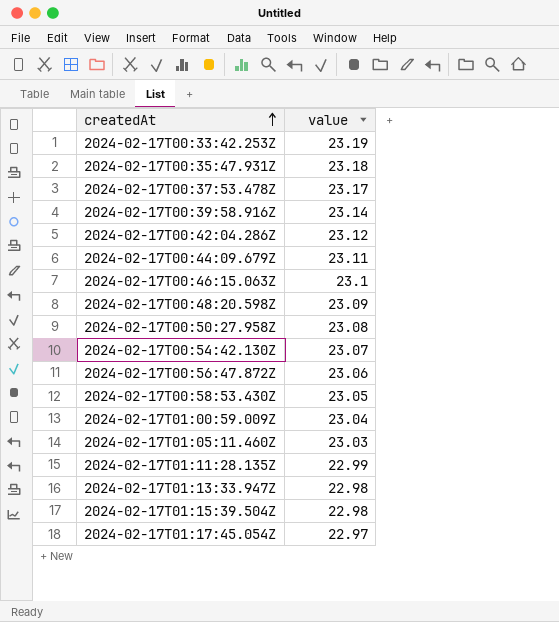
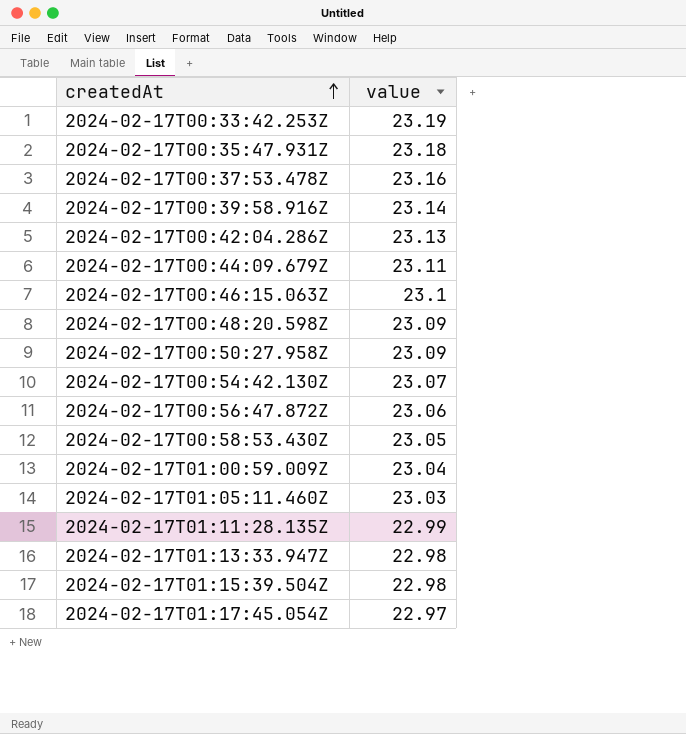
2024-02-17T00:37:53.478Z | value: 23.17 -> 23.16
2024-02-17T00:42:04.286Z | value: 23.12 -> 23.13
2024-02-17T00:50:27.958Z | value: 23.08 -> 23.09

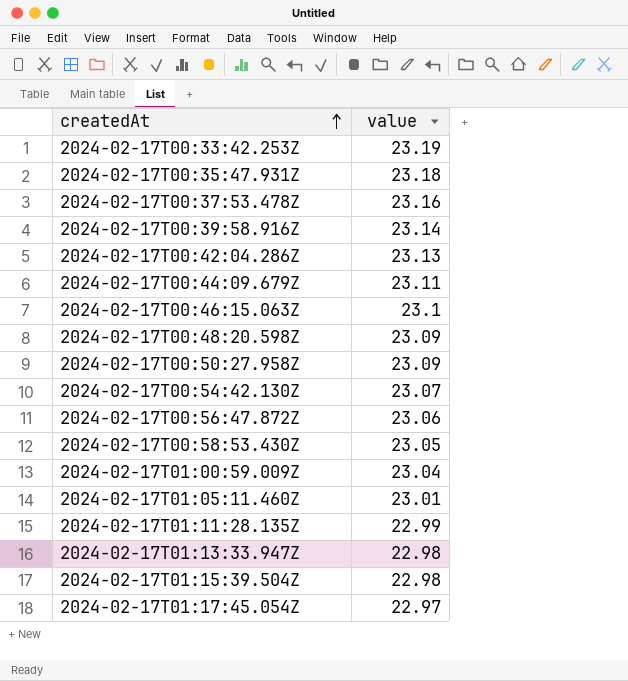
2024-02-17T01:05:11.460Z | value: 23.03 -> 23.01

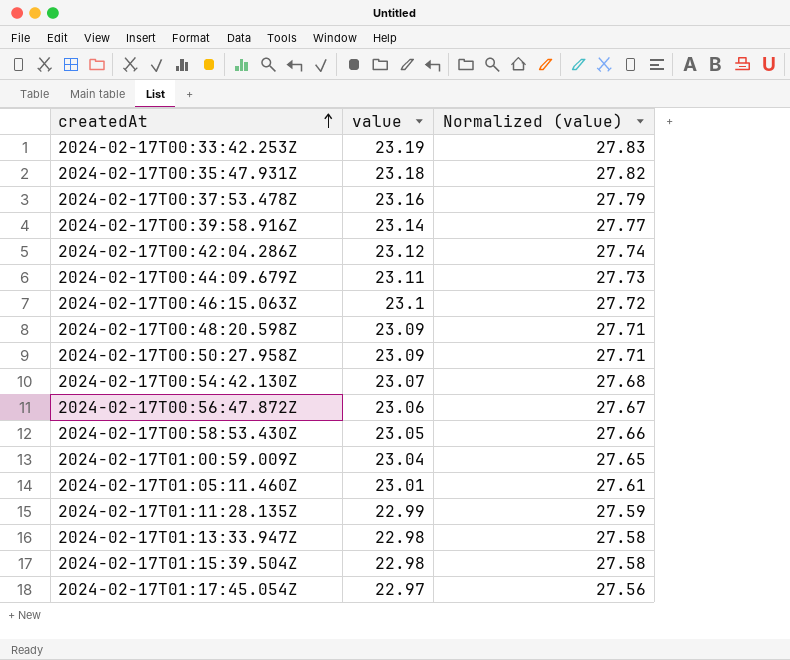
column Normalized (value) | formula: none -> [value] * 1.2
2024-02-17T00:42:04.286Z | value: 23.13 -> 23.12

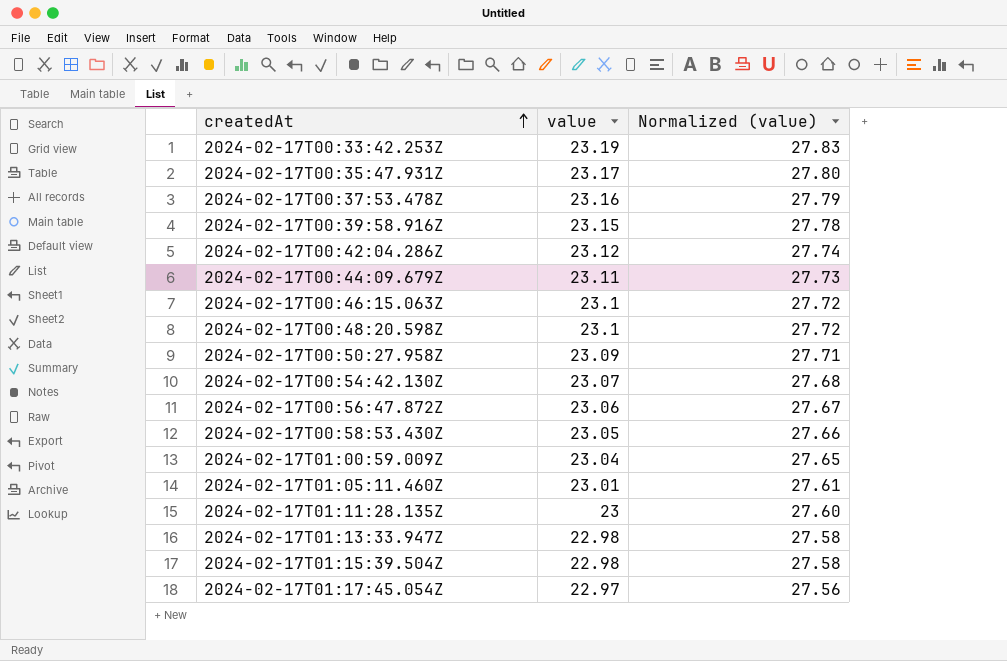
2024-02-17T00:35:47.931Z | value: 23.18 -> 23.17
2024-02-17T00:35:47.931Z | Normalized (value): 27.82 -> 27.80
2024-02-17T00:39:58.916Z | value: 23.14 -> 23.15
2024-02-17T00:39:58.916Z | Normalized (value): 27.77 -> 27.78
2024-02-17T00:48:20.598Z | value: 23.09 -> 23.1
2024-02-17T00:48:20.598Z | Normalized (value): 27.71 -> 27.72
2024-02-17T01:11:28.135Z | value: 22.99 -> 23
2024-02-17T01:11:28.135Z | Normalized (value): 27.59 -> 27.60

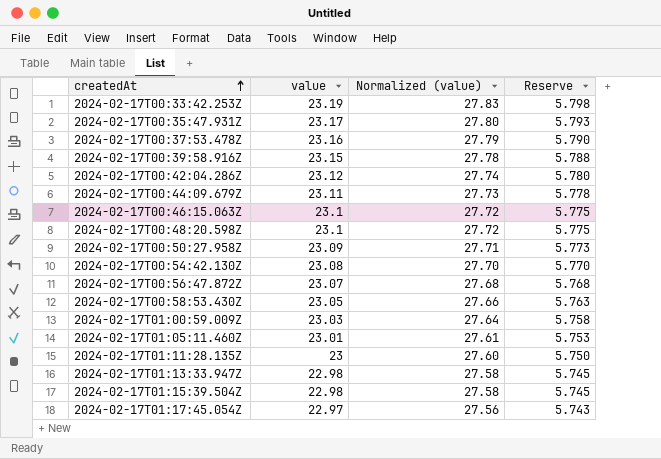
column Reserve | formula: none -> [value] * 0.25
2024-02-17T00:54:42.130Z | value: 23.07 -> 23.08
2024-02-17T00:54:42.130Z | Normalized (value): 27.68 -> 27.70
2024-02-17T00:56:47.872Z | value: 23.06 -> 23.07
2024-02-17T00:56:47.872Z | Normalized (value): 27.67 -> 27.68
2024-02-17T01:00:59.009Z | value: 23.04 -> 23.03
2024-02-17T01:00:59.009Z | Normalized (value): 27.65 -> 27.64

